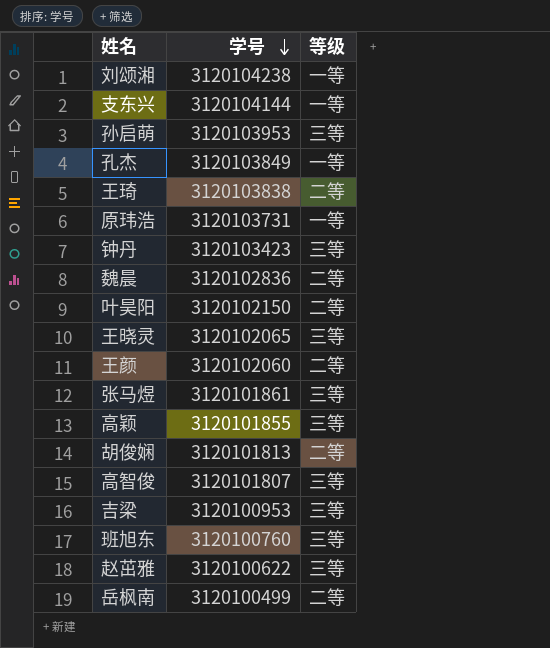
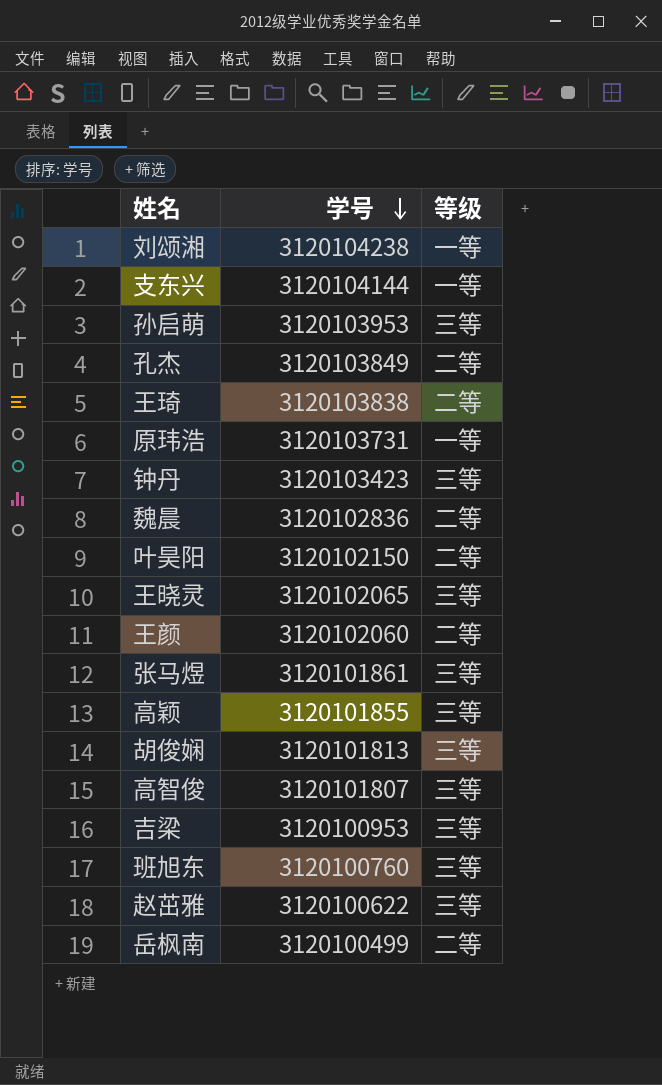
孔杰 | 等级: 一等 -> 二等
胡俊娴 | 等级: 二等 -> 三等

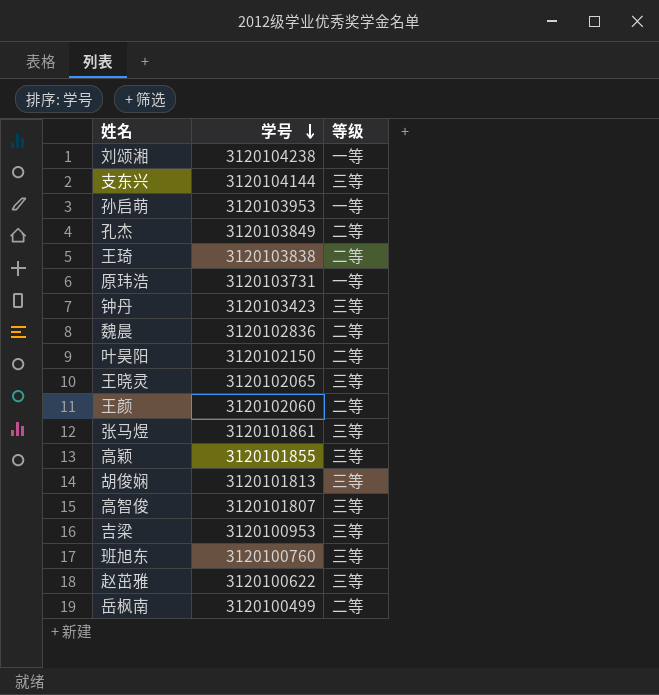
支东兴 | 等级: 一等 -> 三等
孙启萌 | 等级: 三等 -> 一等

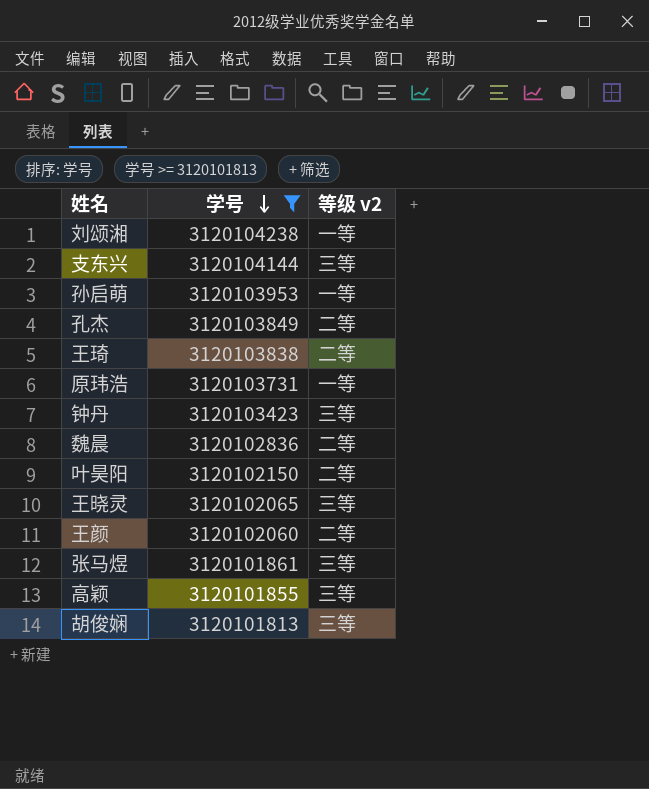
filter: none -> 学号 >= 3120101813
column name: 等级 -> 等级 v2

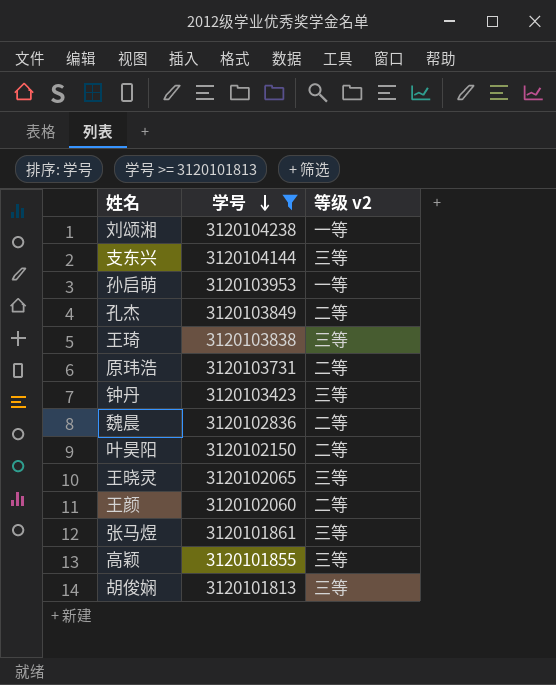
王琦 | 等级 v2: 二等 -> 三等
原玮浩 | 等级 v2: 一等 -> 二等

